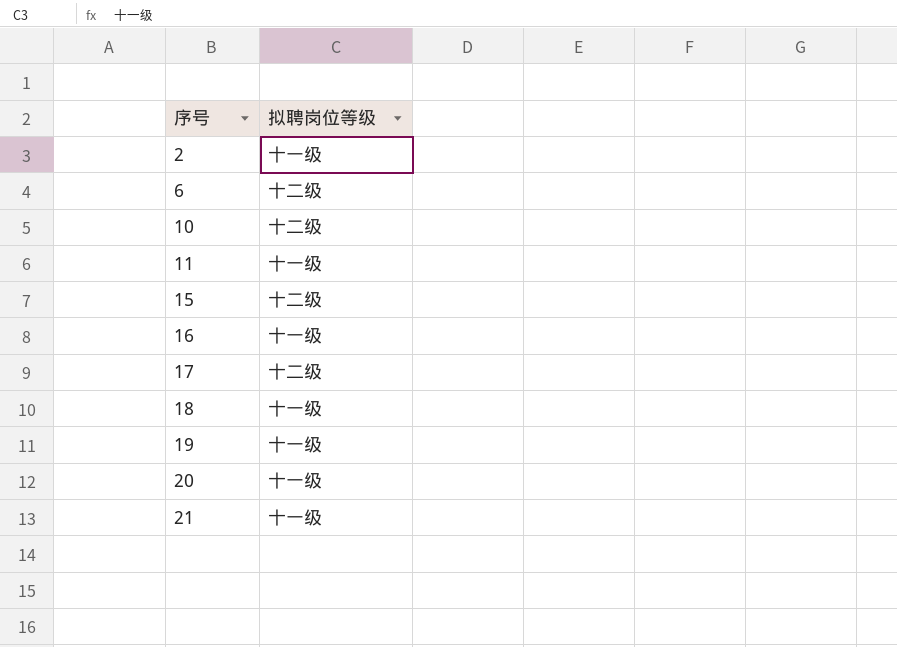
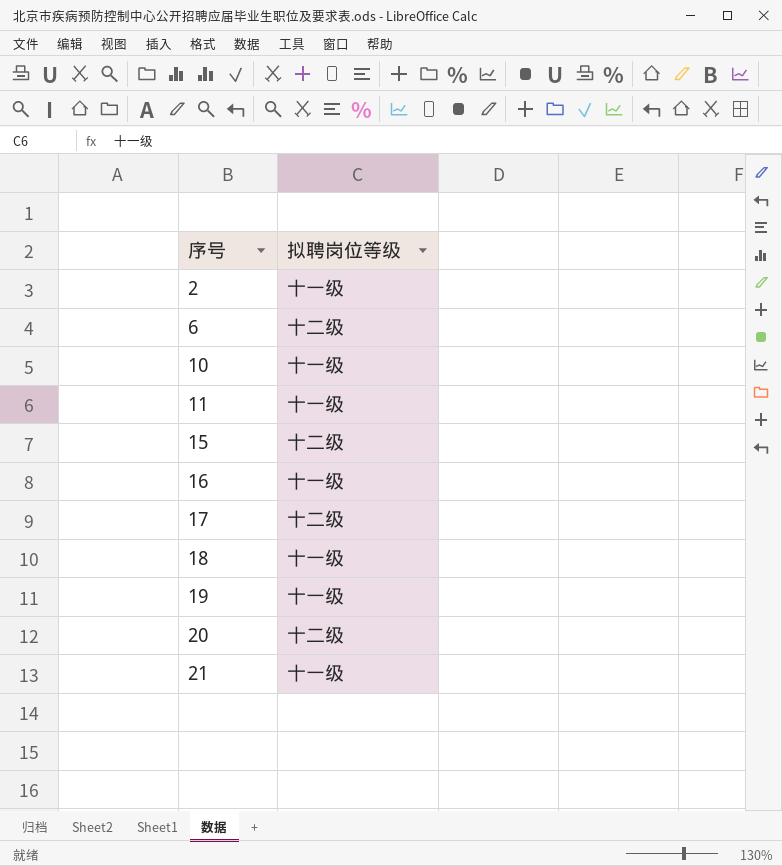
10 | 拟聘岗位等级: 十二级 -> 十一级
20 | 拟聘岗位等级: 十一级 -> 十二级

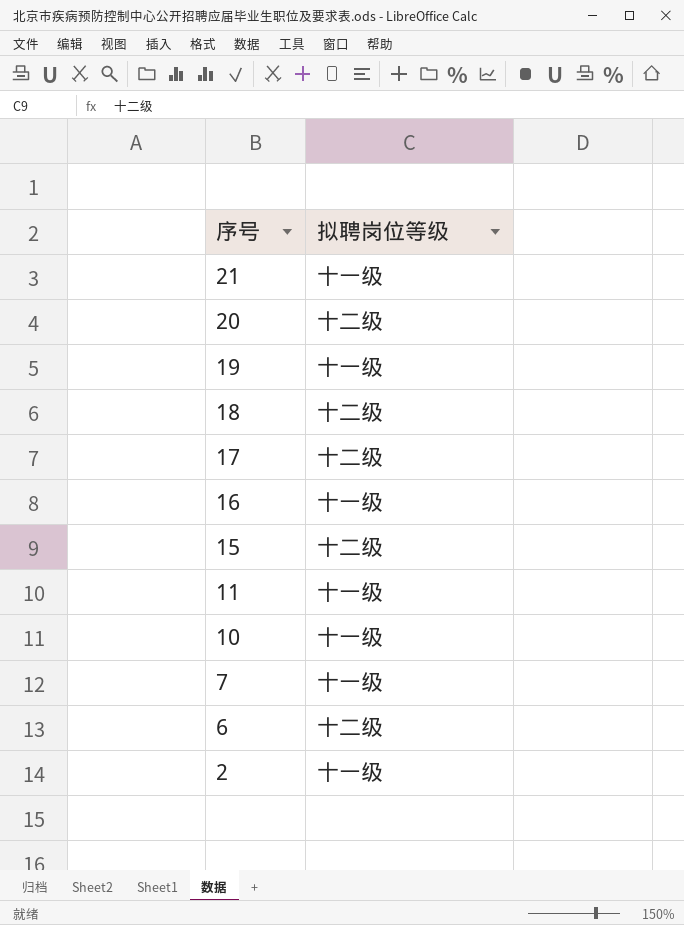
row order: 序号 ascending -> 序号 descending
18 | 拟聘岗位等级: 十一级 -> 十二级
row 7: none -> 十一级

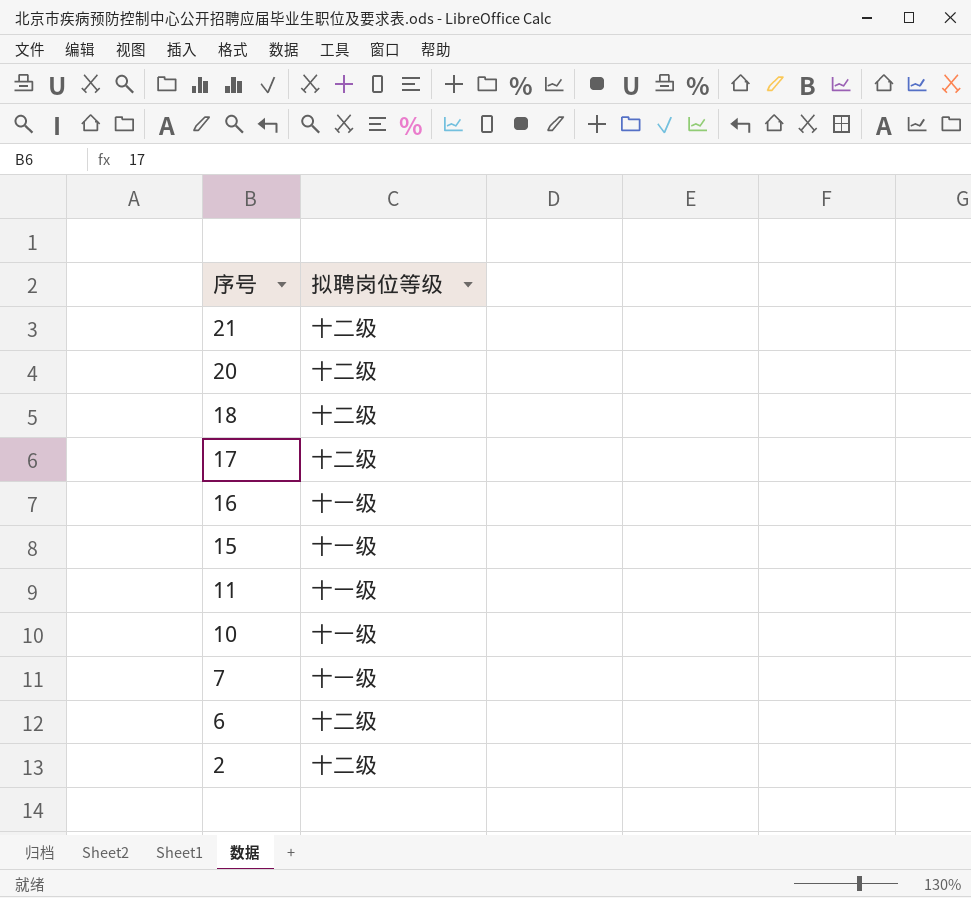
row 19: 十一级 -> none
21 | 拟聘岗位等级: 十一级 -> 十二级
15 | 拟聘岗位等级: 十二级 -> 十一级
2 | 拟聘岗位等级: 十一级 -> 十二级

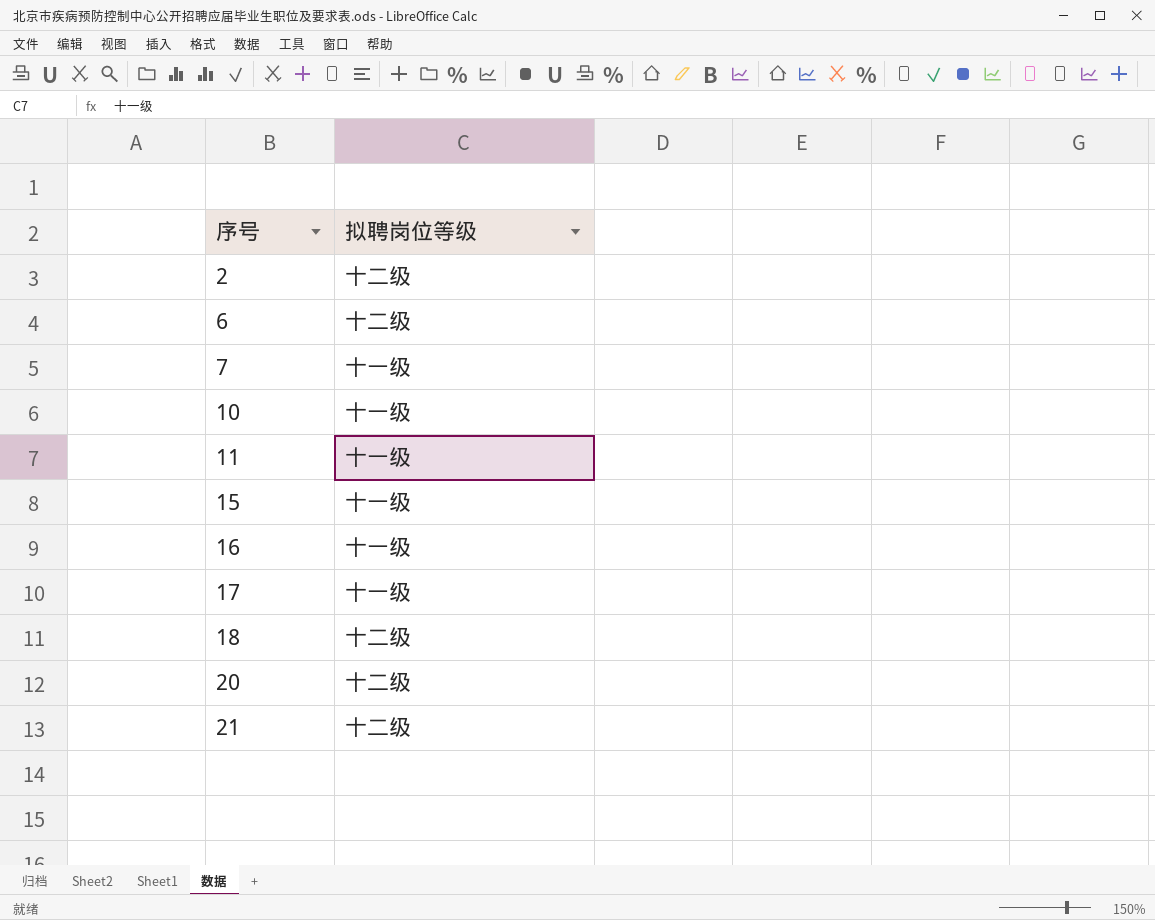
row order: 序号 descending -> 序号 ascending
17 | 拟聘岗位等级: 十二级 -> 十一级

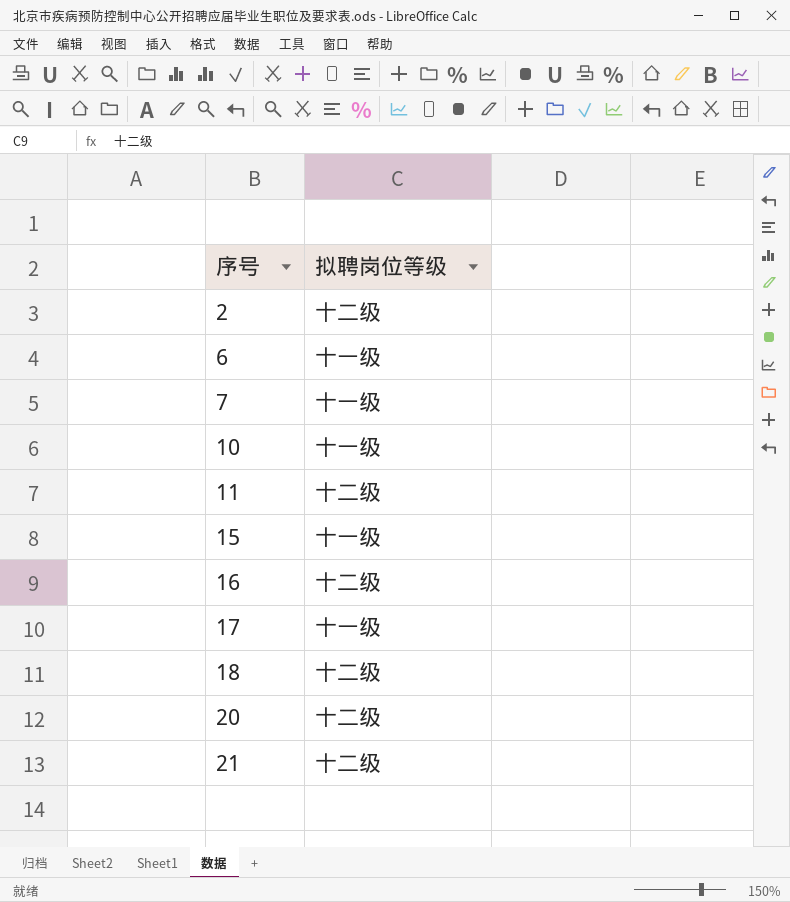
6 | 拟聘岗位等级: 十二级 -> 十一级
11 | 拟聘岗位等级: 十一级 -> 十二级
16 | 拟聘岗位等级: 十一级 -> 十二级

